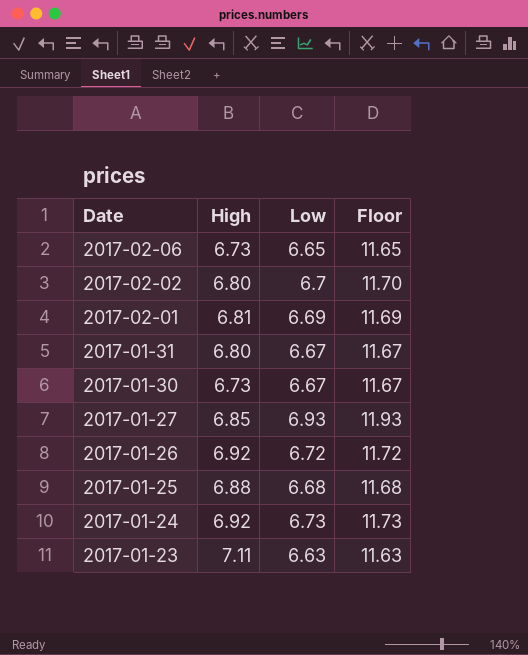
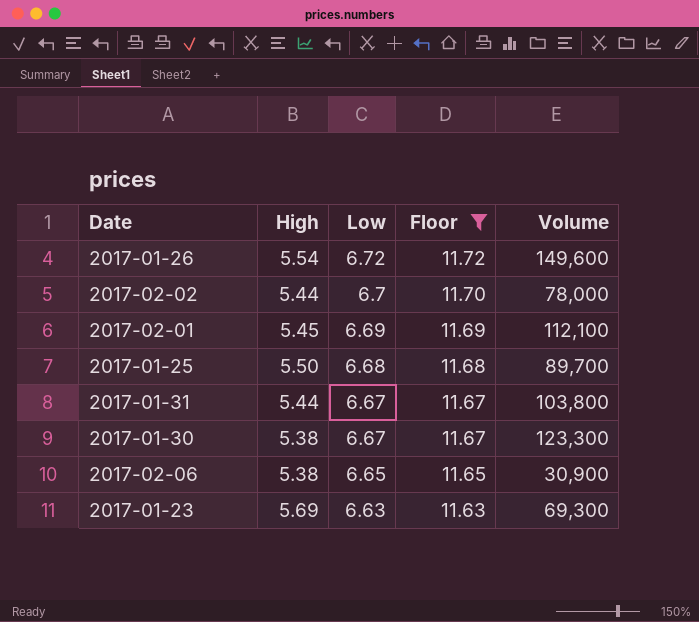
filter: none -> Floor <= 11.72
row order: Date descending -> Low descending
column Volume | position: none -> 5
2017-01-26 | High: 6.92 -> 5.54
2017-02-02 | High: 6.80 -> 5.44
2017-02-01 | High: 6.81 -> 5.45
2017-01-25 | High: 6.88 -> 5.50
2017-01-31 | High: 6.80 -> 5.44
2017-01-30 | High: 6.73 -> 5.38
2017-02-06 | High: 6.73 -> 5.38
2017-01-23 | High: 7.11 -> 5.69

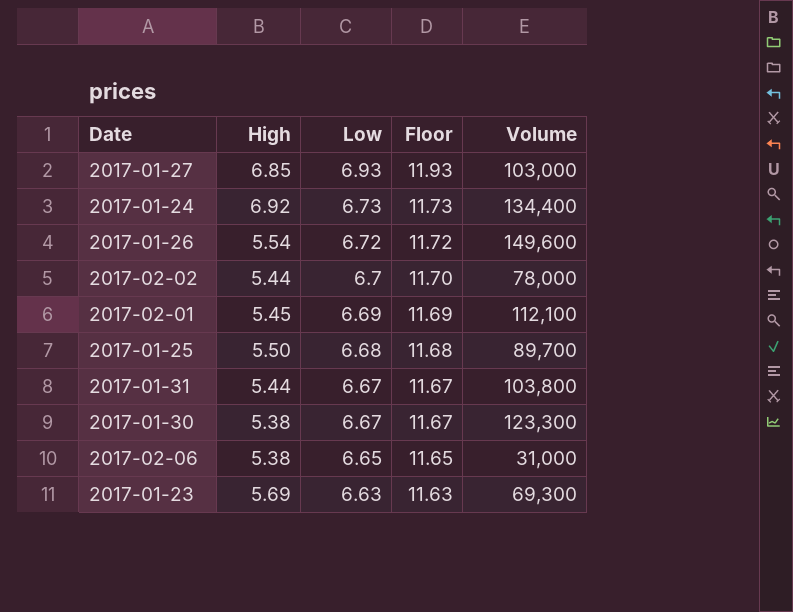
filter: Floor <= 11.72 -> none
2017-02-06 | Volume: 30,900 -> 31,000

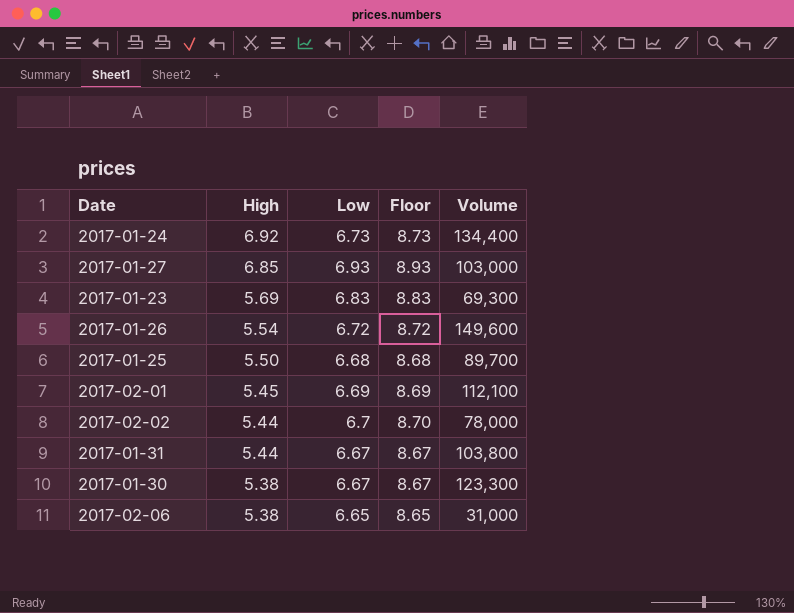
row order: Low descending -> High descending
column Floor | formula: [Low] + 5 -> [Low] + 2
2017-01-23 | Low: 6.63 -> 6.83

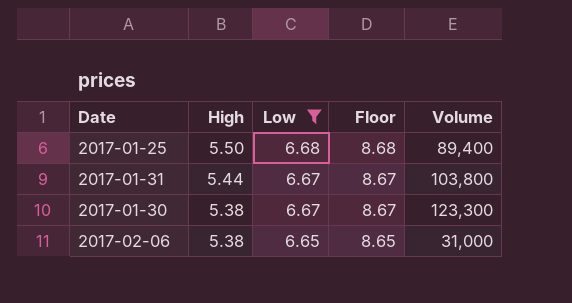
filter: none -> Low <= 6.68
2017-01-25 | Volume: 89,700 -> 89,400

